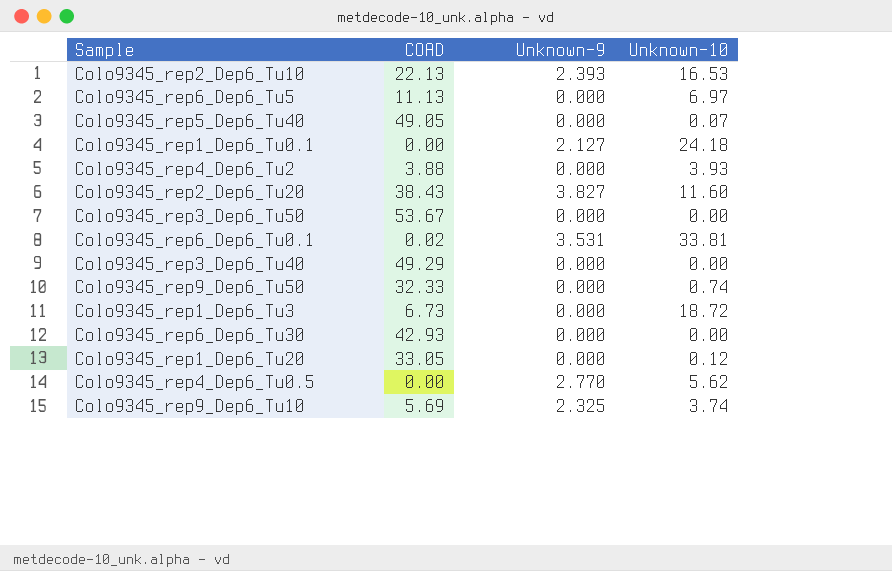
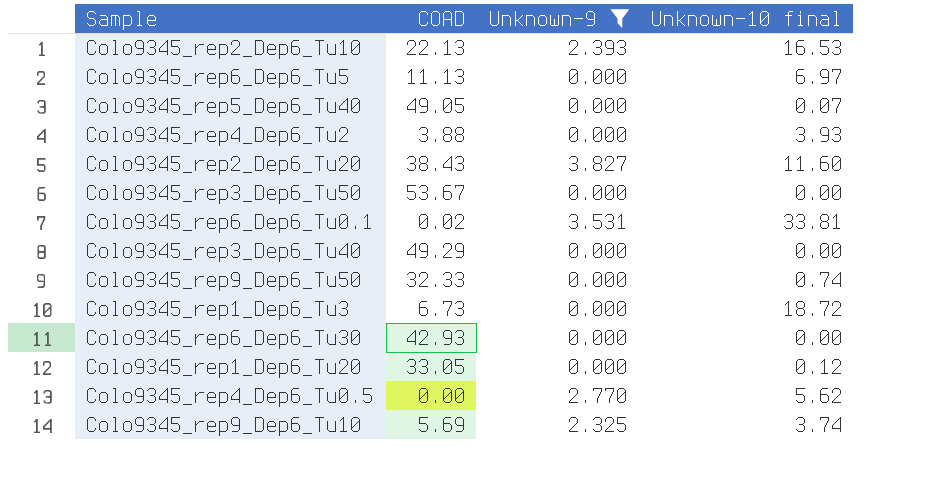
filter: none -> Unknown-9 != 2.127
column name: Unknown-10 -> Unknown-10 final

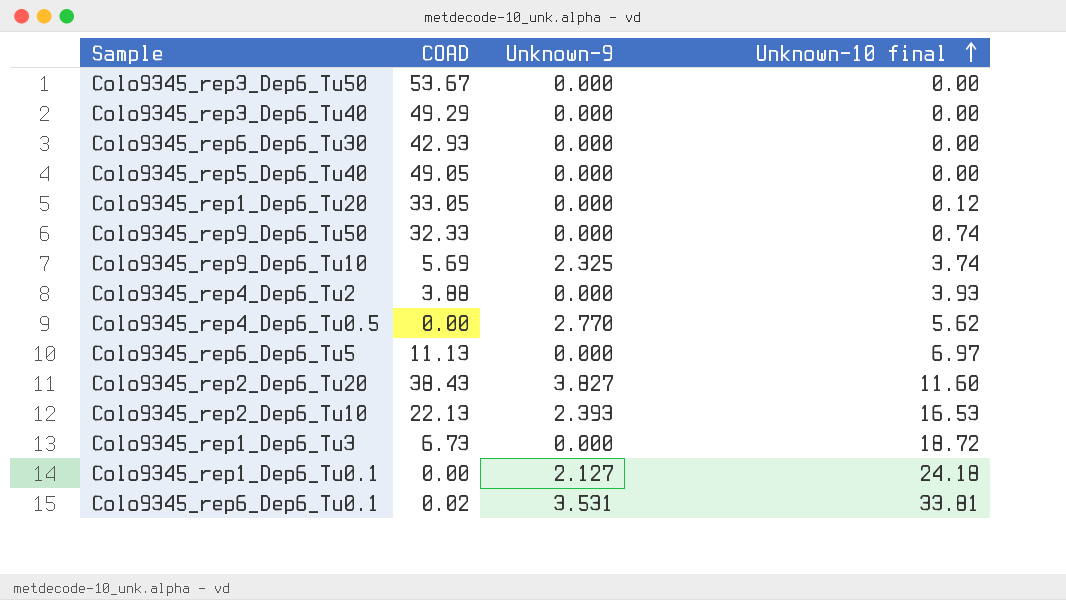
filter: Unknown-9 != 2.127 -> none
row order: none -> Unknown-10 final ascending
Colo9345_rep5_Dep6_Tu40 | Unknown-10 final: 0.07 -> 0.00

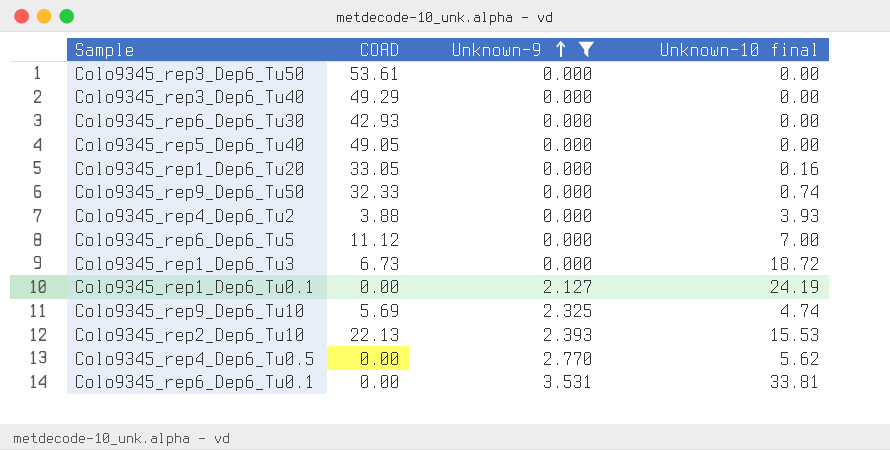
filter: none -> Unknown-9 != 3.827
row order: Unknown-10 final ascending -> Unknown-9 ascending
Colo9345_rep3_Dep6_Tu50 | COAD: 53.67 -> 53.61
Colo9345_rep1_Dep6_Tu20 | Unknown-10 final: 0.12 -> 0.16
Colo9345_rep6_Dep6_Tu5 | COAD: 11.13 -> 11.12
Colo9345_rep6_Dep6_Tu5 | Unknown-10 final: 6.97 -> 7.00
Colo9345_rep1_Dep6_Tu0.1 | Unknown-10 final: 24.18 -> 24.19
Colo9345_rep9_Dep6_Tu10 | Unknown-10 final: 3.74 -> 4.74
Colo9345_rep2_Dep6_Tu10 | Unknown-10 final: 16.53 -> 15.53
Colo9345_rep6_Dep6_Tu0.1 | COAD: 0.02 -> 0.00

